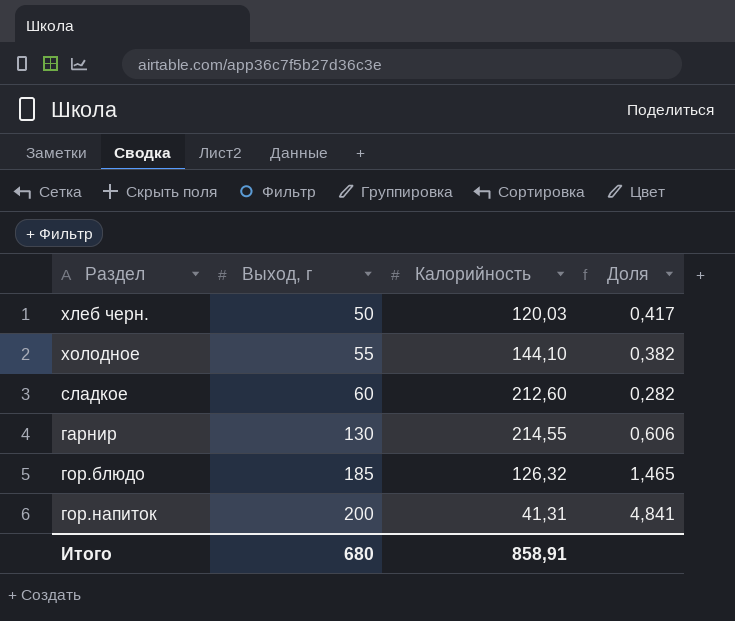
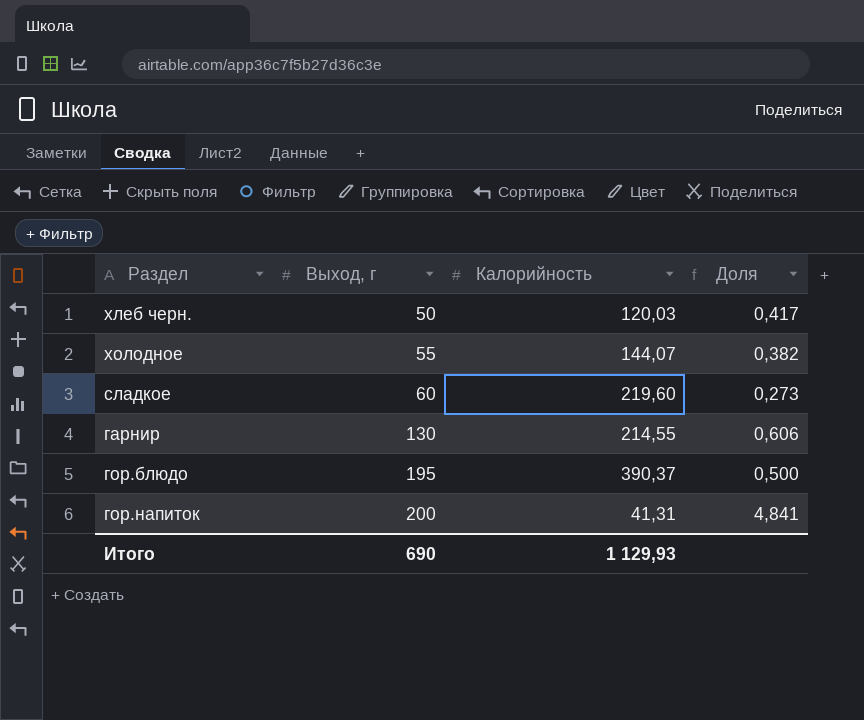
холодное | Калорийность: 144,10 -> 144,07
сладкое | Калорийность: 212,60 -> 219,60
сладкое | Доля: 0,282 -> 0,273
гор.блюдо | Выход, г: 185 -> 195
гор.блюдо | Калорийность: 126,32 -> 390,37
гор.блюдо | Доля: 1,465 -> 0,500
Итого | Выход, г: 680 -> 690
Итого | Калорийность: 858,91 -> 1 129,93

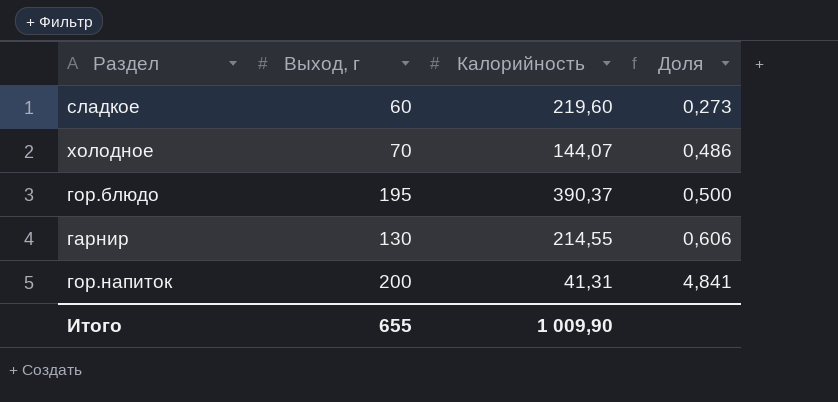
row order: Выход, г ascending -> Доля ascending
row хлеб черн.: 50 | 120,03 | 0,417 -> none
холодное | Выход, г: 55 -> 70
холодное | Доля: 0,382 -> 0,486
Итого | Выход, г: 690 -> 655
Итого | Калорийность: 1 129,93 -> 1 009,90

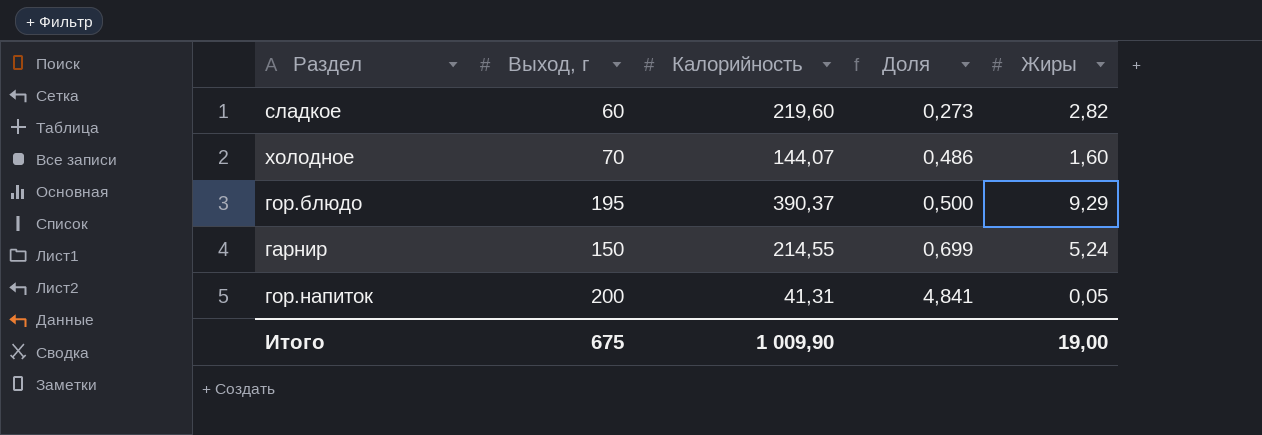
column Жиры | position: none -> 5
гарнир | Выход, г: 130 -> 150
гарнир | Доля: 0,606 -> 0,699
Итого | Выход, г: 655 -> 675

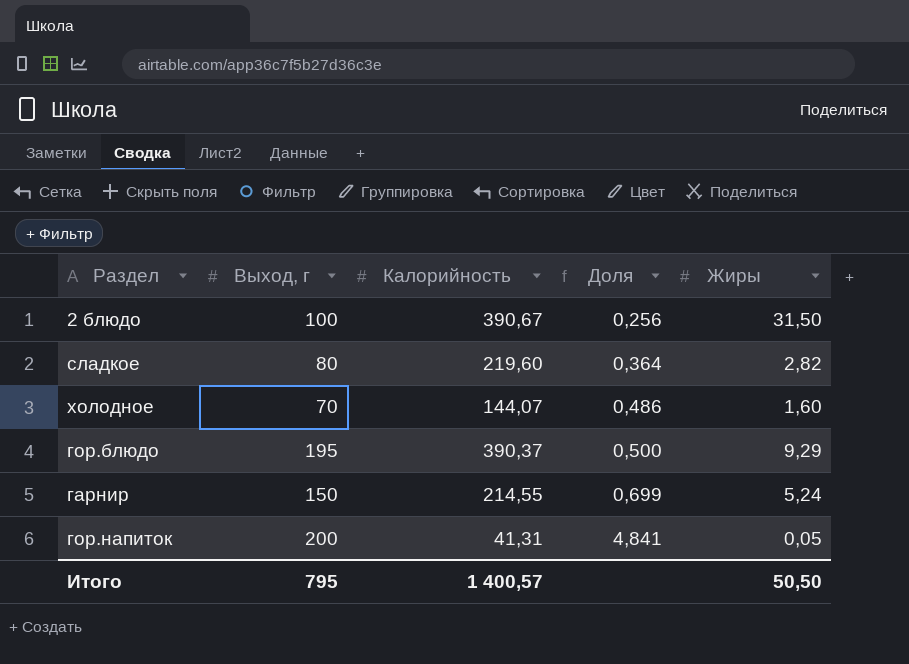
row 2 блюдо: none -> 100 | 390,67 | 0,256 | 31,50
сладкое | Выход, г: 60 -> 80
сладкое | Доля: 0,273 -> 0,364
Итого | Выход, г: 675 -> 795
Итого | Калорийность: 1 009,90 -> 1 400,57
Итого | Жиры: 19,00 -> 50,50

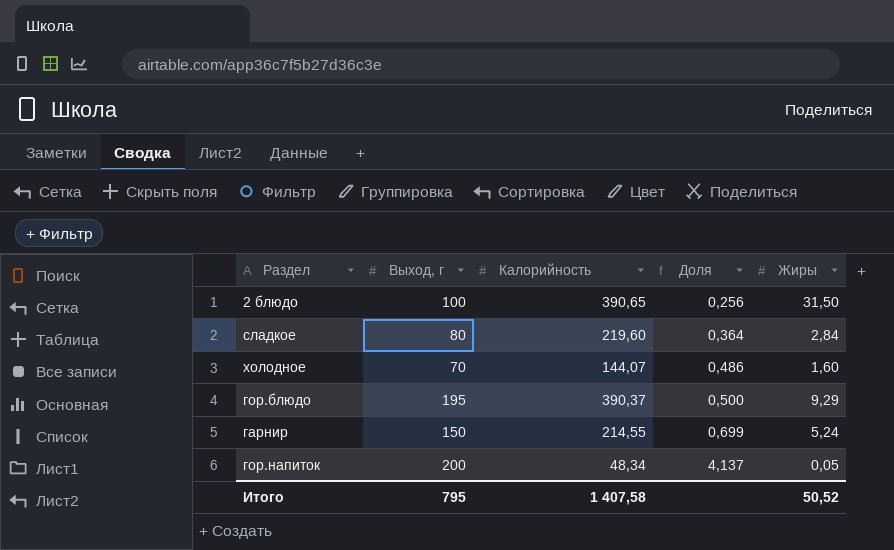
2 блюдо | Калорийность: 390,67 -> 390,65
сладкое | Жиры: 2,82 -> 2,84
гор.напиток | Калорийность: 41,31 -> 48,34
гор.напиток | Доля: 4,841 -> 4,137
Итого | Калорийность: 1 400,57 -> 1 407,58
Итого | Жиры: 50,50 -> 50,52

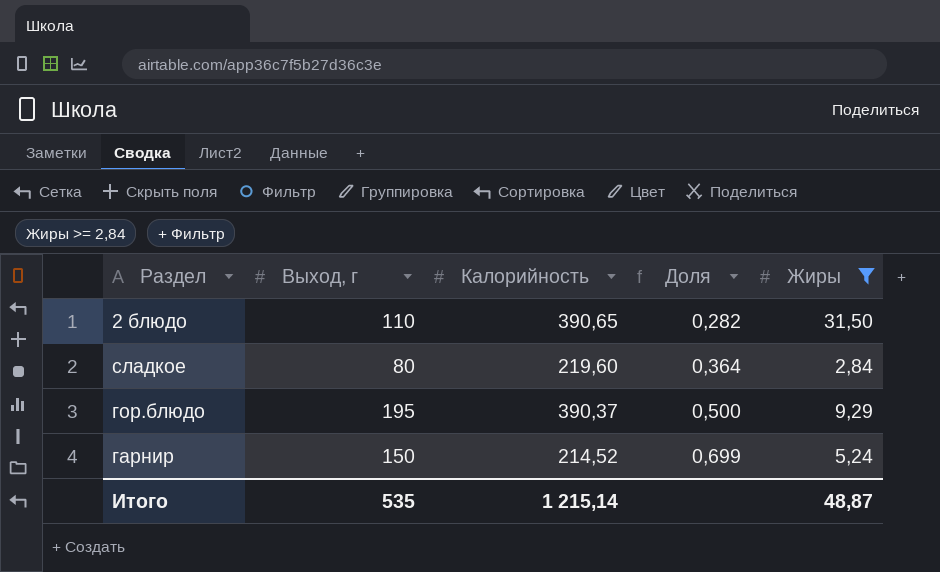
filter: none -> Жиры >= 2,84
2 блюдо | Выход, г: 100 -> 110
2 блюдо | Доля: 0,256 -> 0,282
гарнир | Калорийность: 214,55 -> 214,52
Итого | Выход, г: 795 -> 535
Итого | Калорийность: 1 407,58 -> 1 215,14
Итого | Жиры: 50,52 -> 48,87

